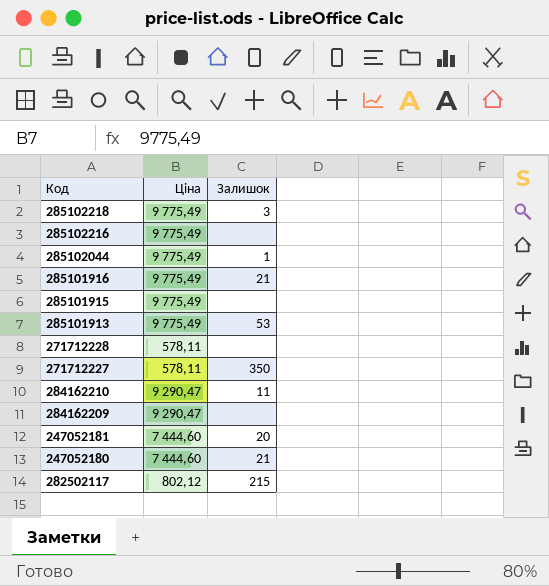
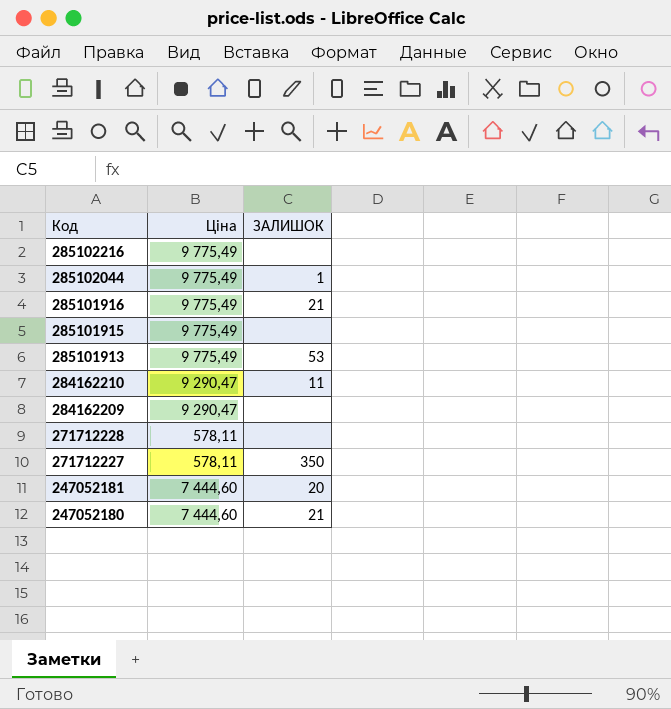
row order: none -> Код descending
column name: Залишок -> ЗАЛИШОК
row 285102218: 9 775,49 | 3 -> none
row 282502117: 802,12 | 215 -> none

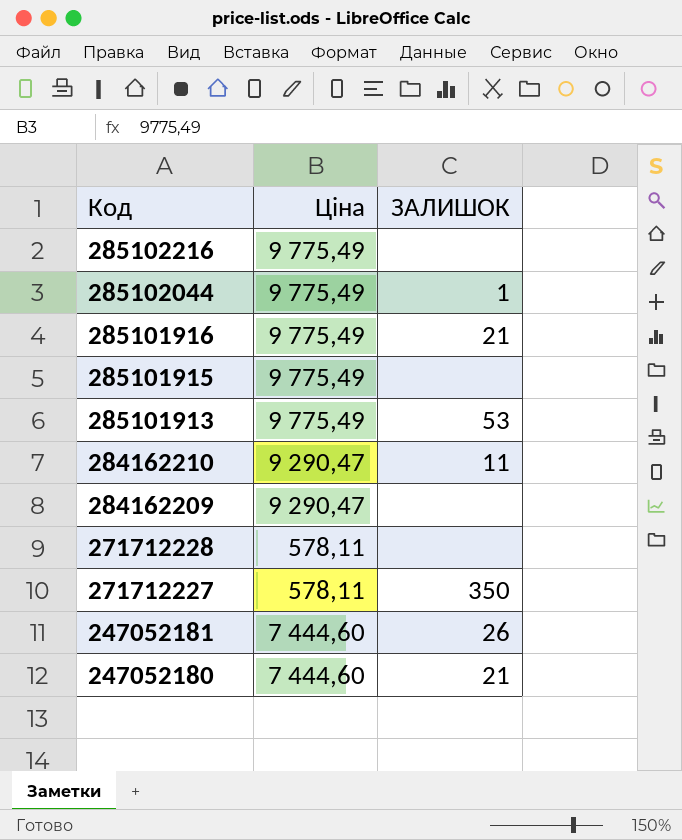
247052181 | ЗАЛИШОК: 20 -> 26

